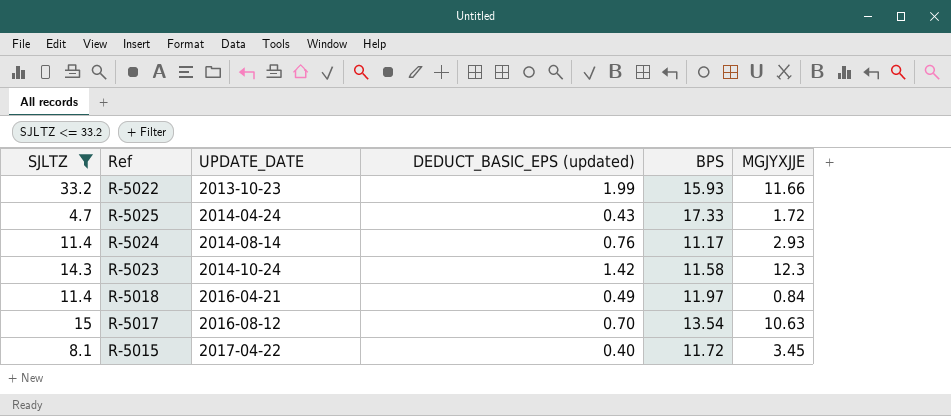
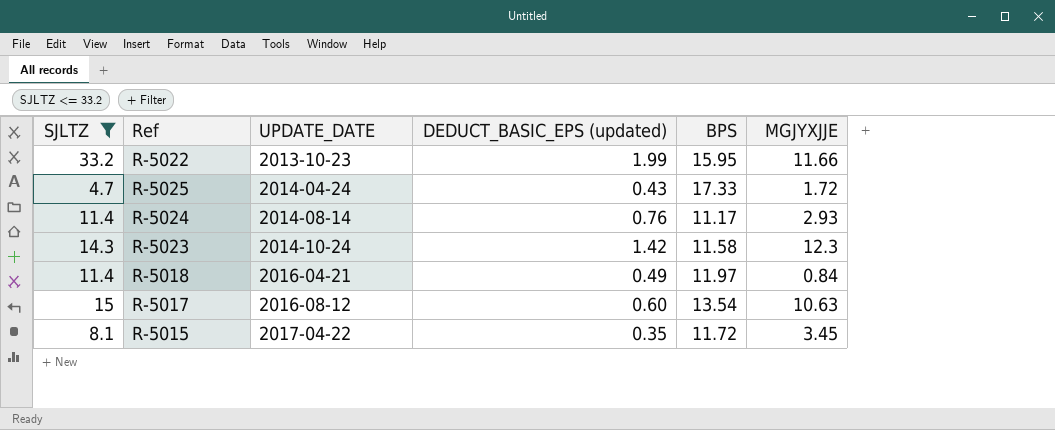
R-5022 | BPS: 15.93 -> 15.95
R-5017 | DEDUCT_BASIC_EPS (updated): 0.70 -> 0.60
R-5015 | DEDUCT_BASIC_EPS (updated): 0.40 -> 0.35

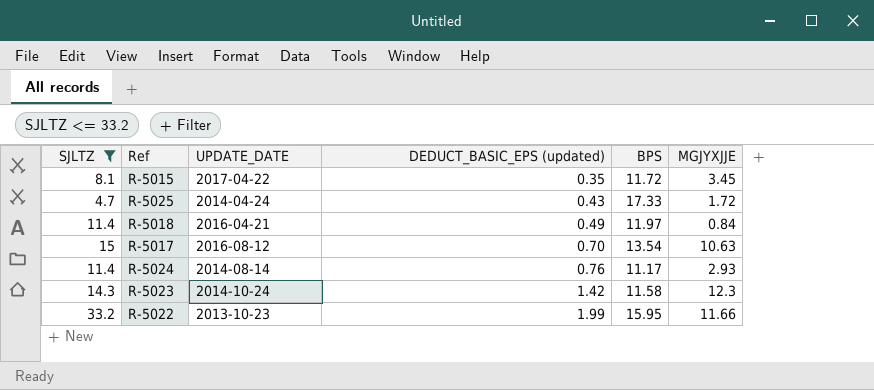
row order: UPDATE_DATE ascending -> DEDUCT_BASIC_EPS (updated) ascending
R-5017 | DEDUCT_BASIC_EPS (updated): 0.60 -> 0.70

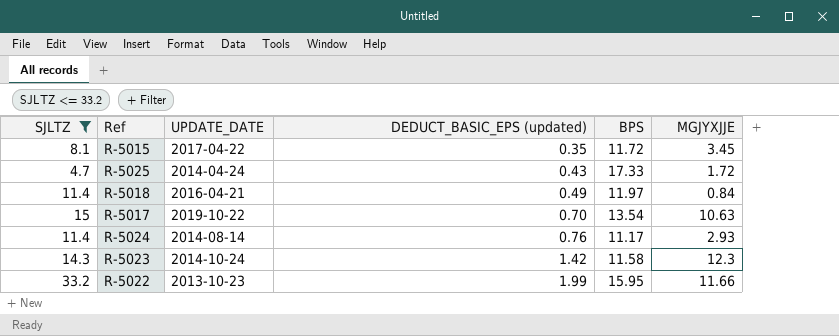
R-5017 | UPDATE_DATE: 2016-08-12 -> 2019-10-22

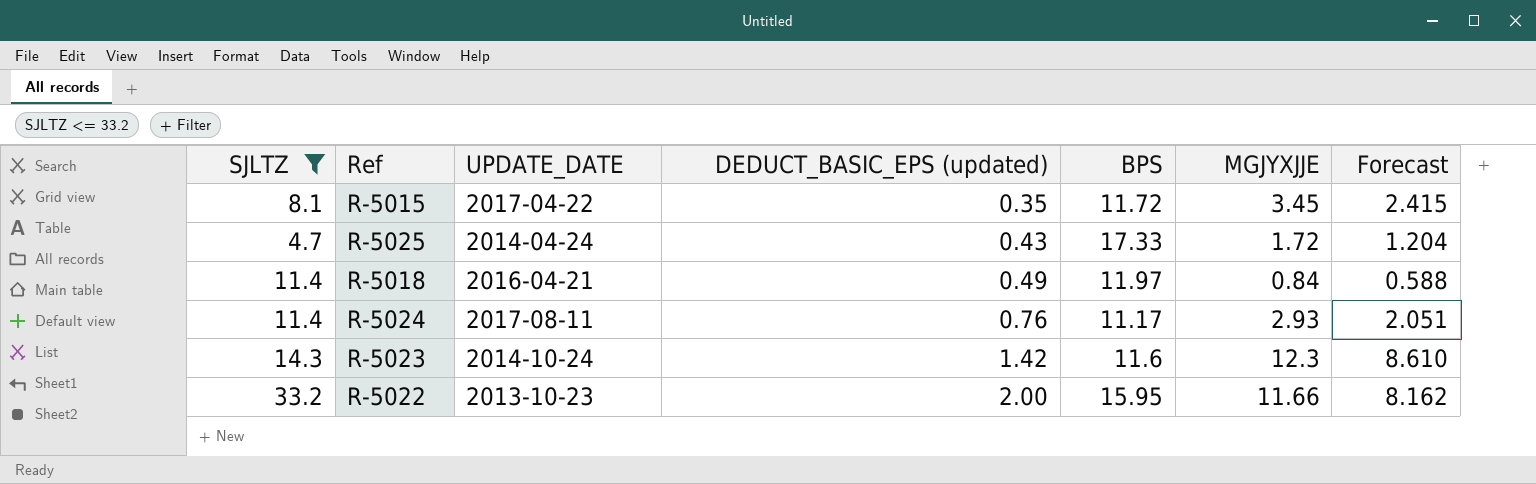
column Forecast | formula: none -> [MGJYXJJE] * 0.7
row R-5017: 15 | 2019-10-22 | 0.70 | 13.54 | 10.63 -> none
R-5024 | UPDATE_DATE: 2014-08-14 -> 2017-08-11
R-5023 | BPS: 11.58 -> 11.6
R-5022 | DEDUCT_BASIC_EPS (updated): 1.99 -> 2.00

